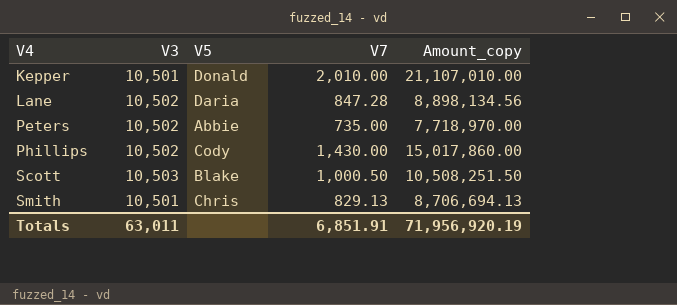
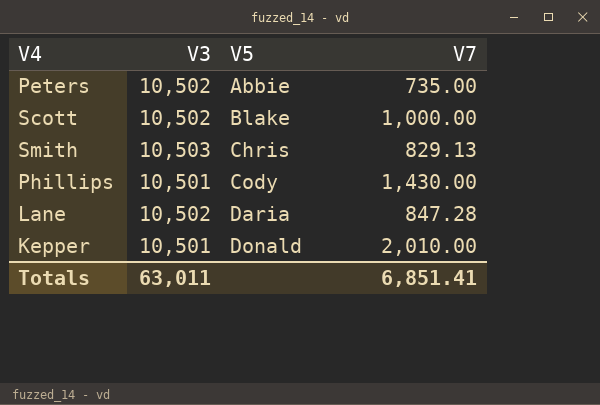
row order: V4 ascending -> V5 ascending
column Amount_copy | formula: [V3] * [V7] -> none
Scott | V3: 10,503 -> 10,502
Scott | V7: 1,000.50 -> 1,000.00
Smith | V3: 10,501 -> 10,503
Phillips | V3: 10,502 -> 10,501
Totals | V7: 6,851.91 -> 6,851.41

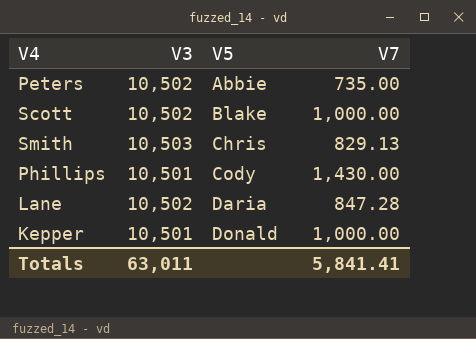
Kepper | V7: 2,010.00 -> 1,000.00
Totals | V7: 6,851.41 -> 5,841.41

